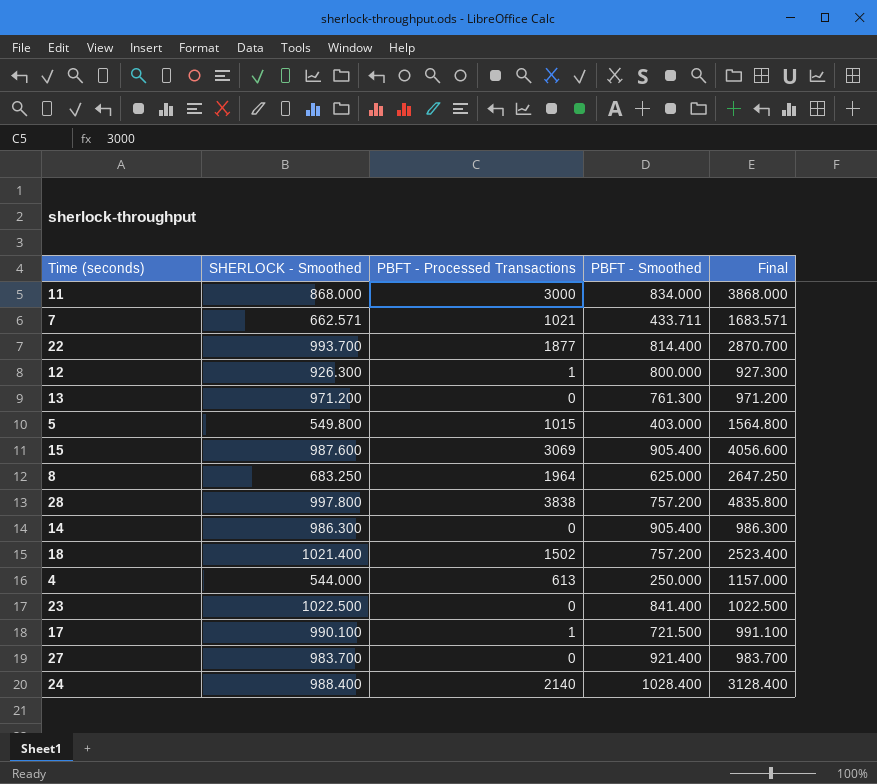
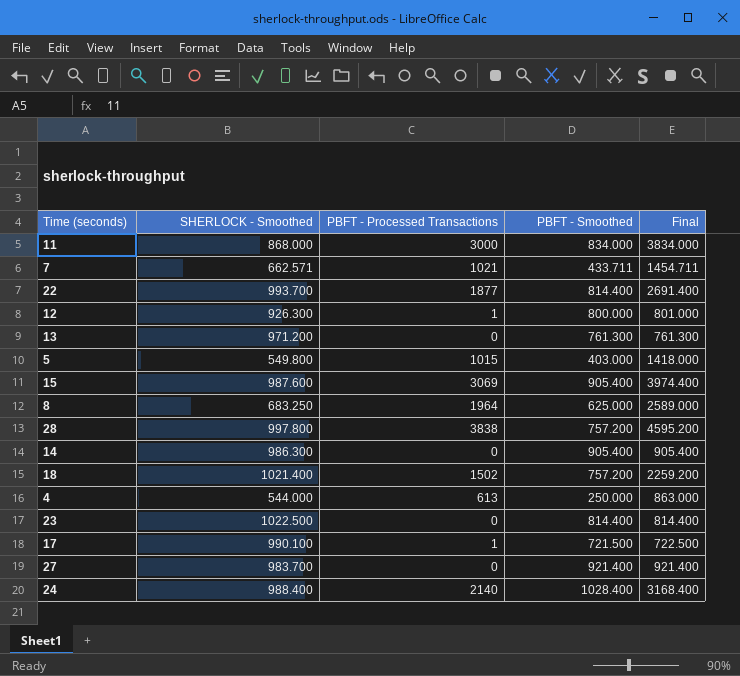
column Final | formula: [SHERLOCK - Smoothed] + [PBFT - Processed Transactions] -> [PBFT - Processed Transactions] + [PBFT - Smoothed]
23 | PBFT - Smoothed: 841.400 -> 814.400

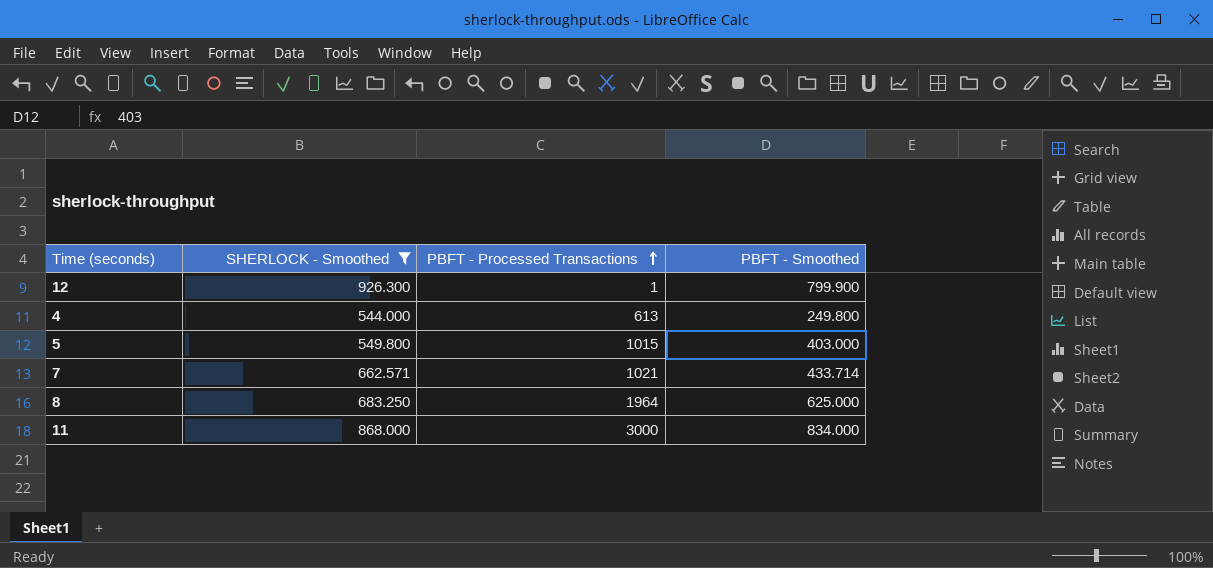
filter: none -> SHERLOCK - Smoothed <= 926.300
row order: none -> PBFT - Processed Transactions ascending
column Final | formula: [PBFT - Processed Transactions] + [PBFT - Smoothed] -> none
12 | PBFT - Smoothed: 800.000 -> 799.900
4 | PBFT - Smoothed: 250.000 -> 249.800
7 | PBFT - Smoothed: 433.711 -> 433.714

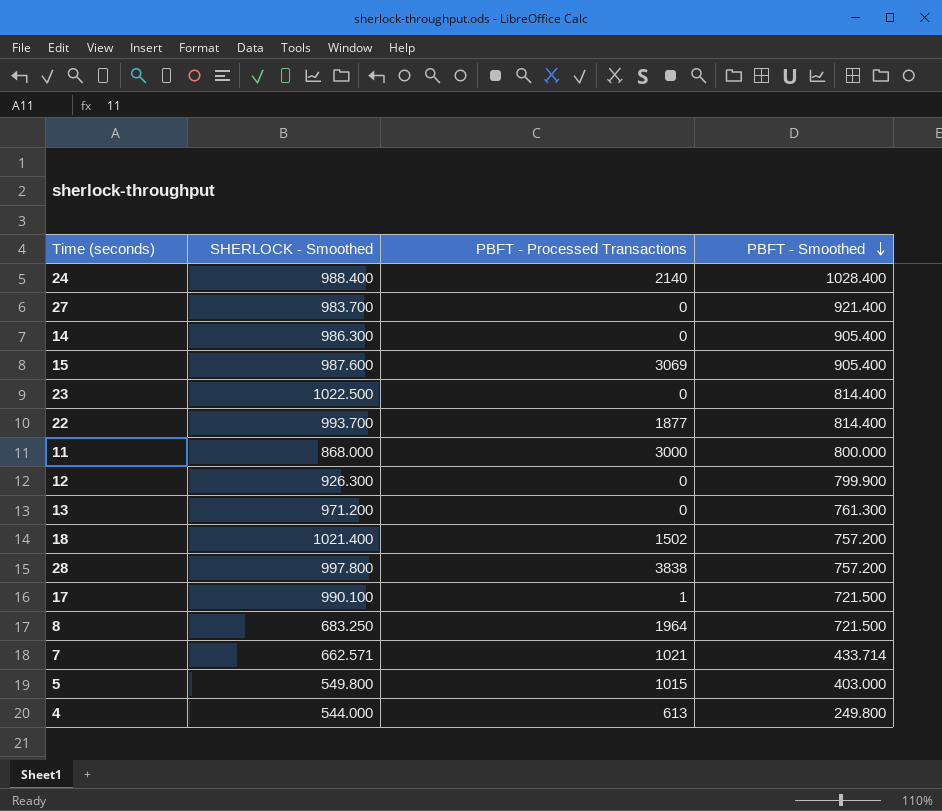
filter: SHERLOCK - Smoothed <= 926.300 -> none
row order: PBFT - Processed Transactions ascending -> PBFT - Smoothed descending
11 | PBFT - Smoothed: 834.000 -> 800.000
12 | PBFT - Processed Transactions: 1 -> 0
8 | PBFT - Smoothed: 625.000 -> 721.500

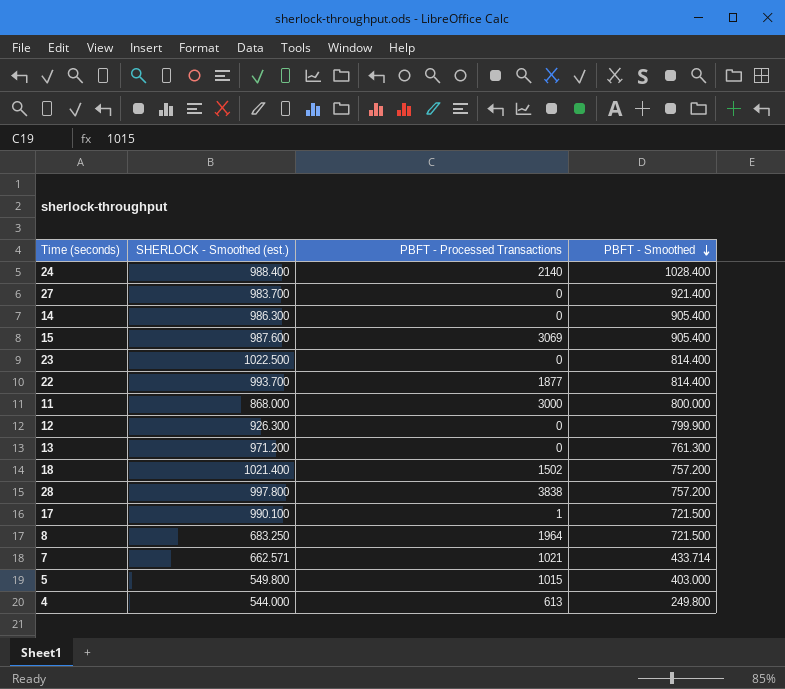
column name: SHERLOCK - Smoothed -> SHERLOCK - Smoothed (est.)

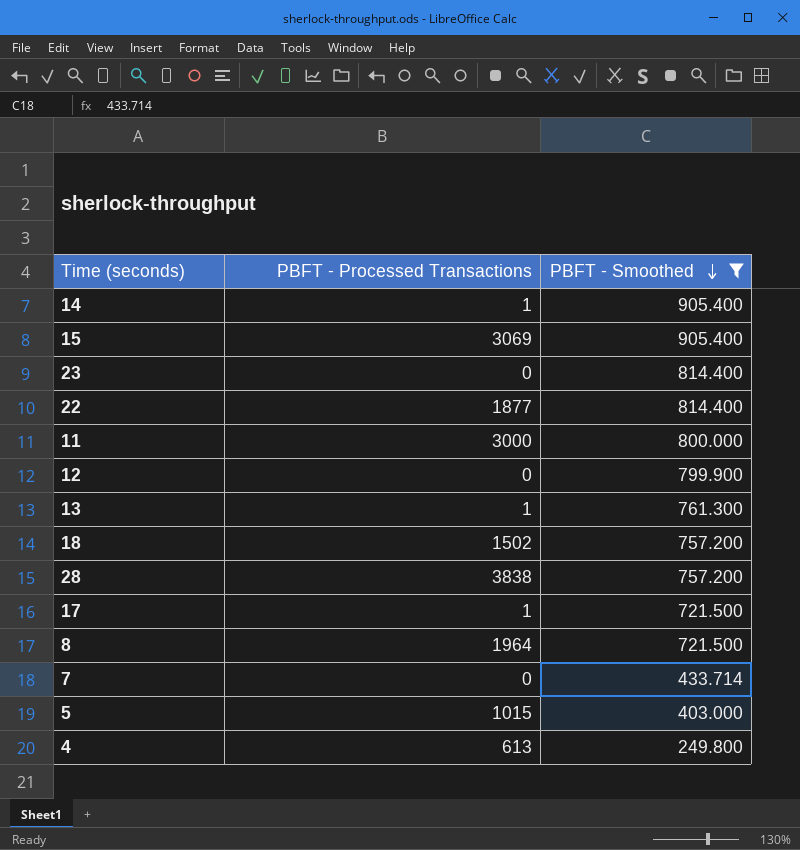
filter: none -> PBFT - Smoothed <= 905.400
column SHERLOCK - Smoothed (est.) | position: 2 -> none
14 | PBFT - Processed Transactions: 0 -> 1
13 | PBFT - Processed Transactions: 0 -> 1
7 | PBFT - Processed Transactions: 1021 -> 0

